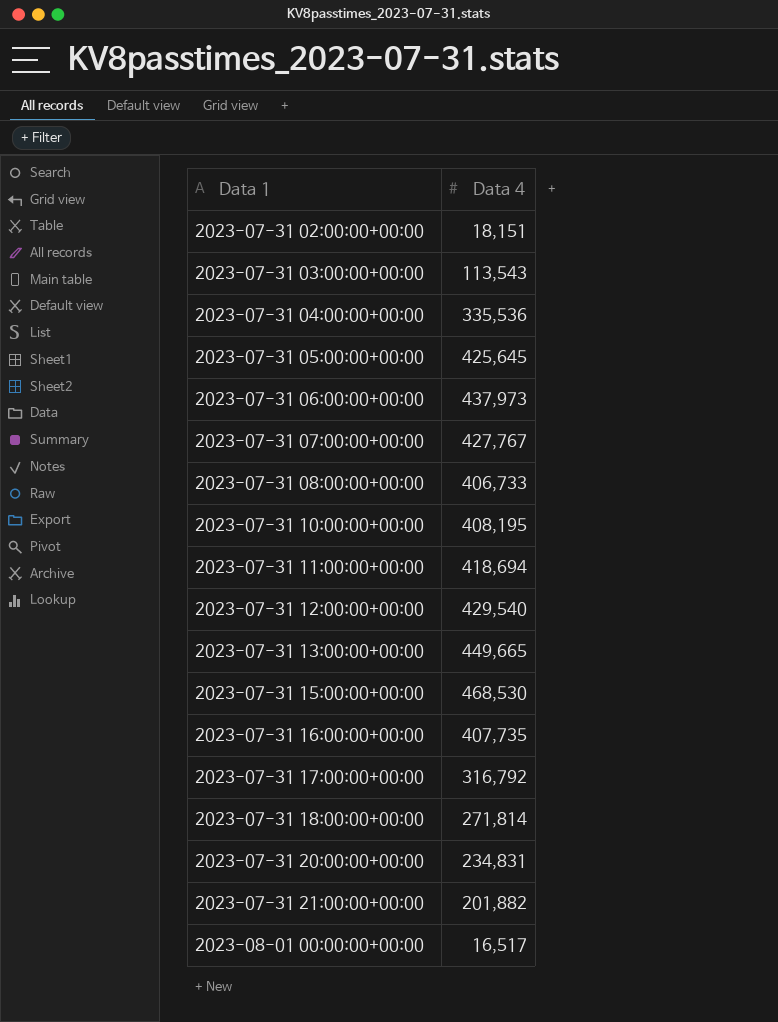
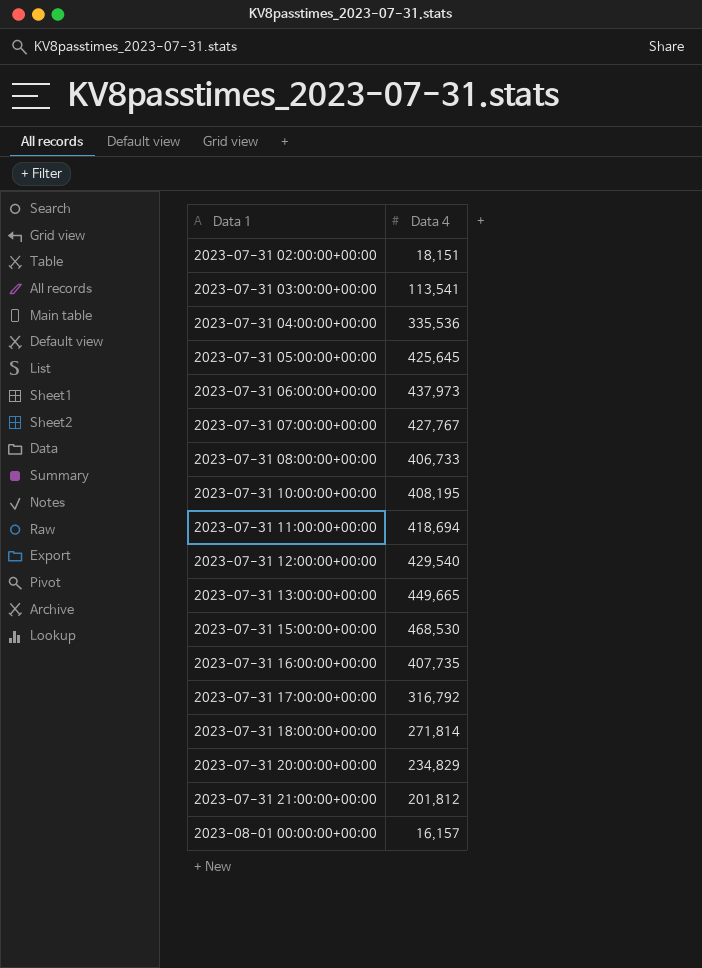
2023-07-31 03:00:00+00:00 | Data 4: 113,543 -> 113,541
2023-07-31 20:00:00+00:00 | Data 4: 234,831 -> 234,829
2023-07-31 21:00:00+00:00 | Data 4: 201,882 -> 201,812
2023-08-01 00:00:00+00:00 | Data 4: 16,517 -> 16,157

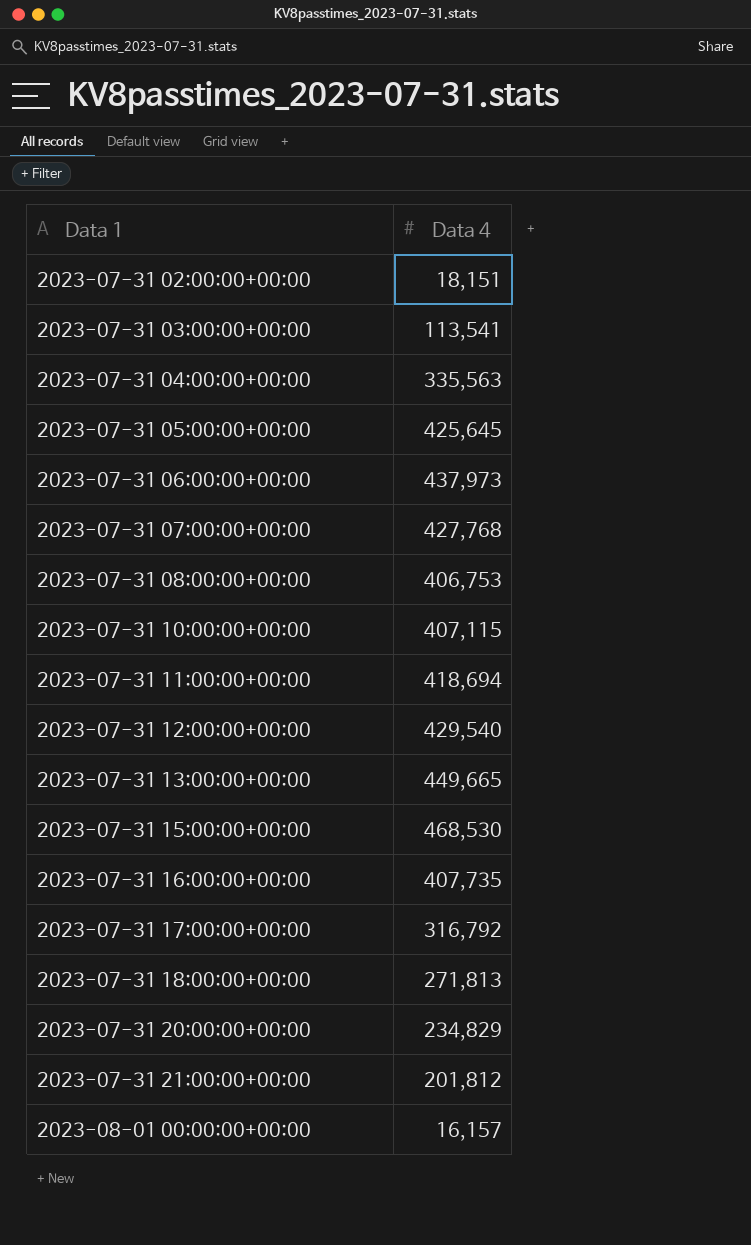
2023-07-31 04:00:00+00:00 | Data 4: 335,536 -> 335,563
2023-07-31 07:00:00+00:00 | Data 4: 427,767 -> 427,768
2023-07-31 08:00:00+00:00 | Data 4: 406,733 -> 406,753
2023-07-31 10:00:00+00:00 | Data 4: 408,195 -> 407,115
2023-07-31 18:00:00+00:00 | Data 4: 271,814 -> 271,813

